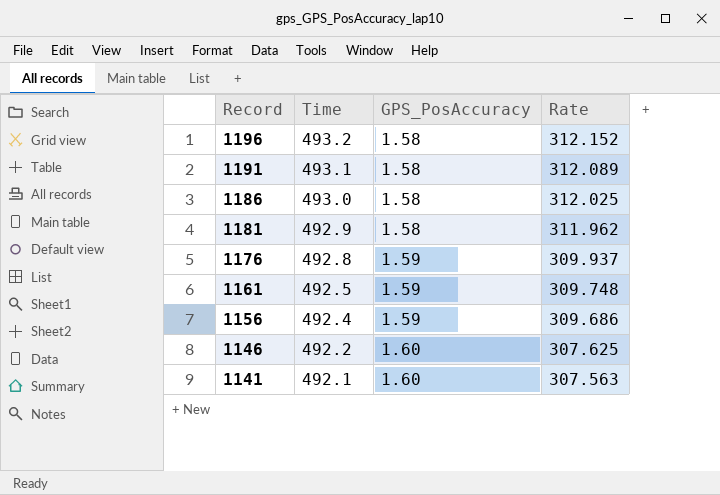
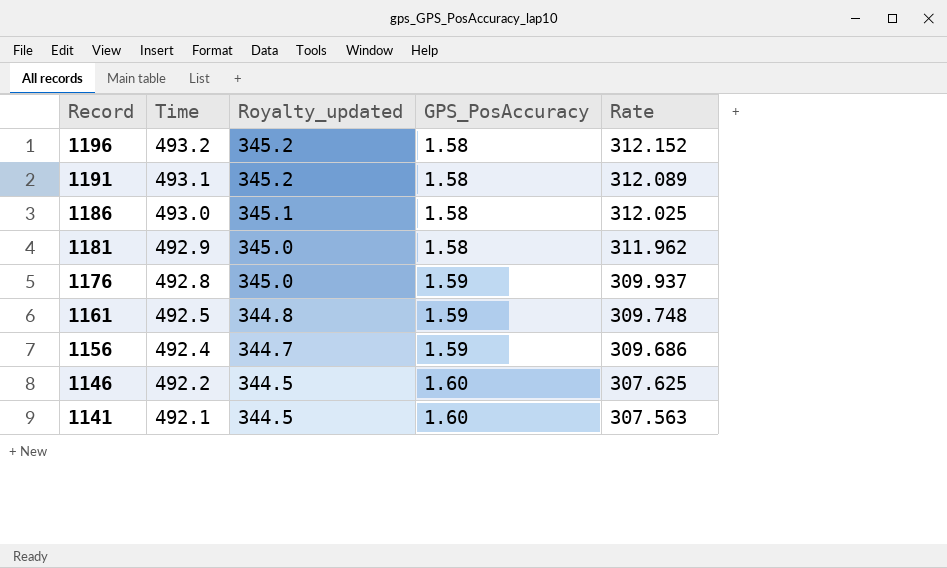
column Royalty_updated | formula: none -> [Time] * 0.7

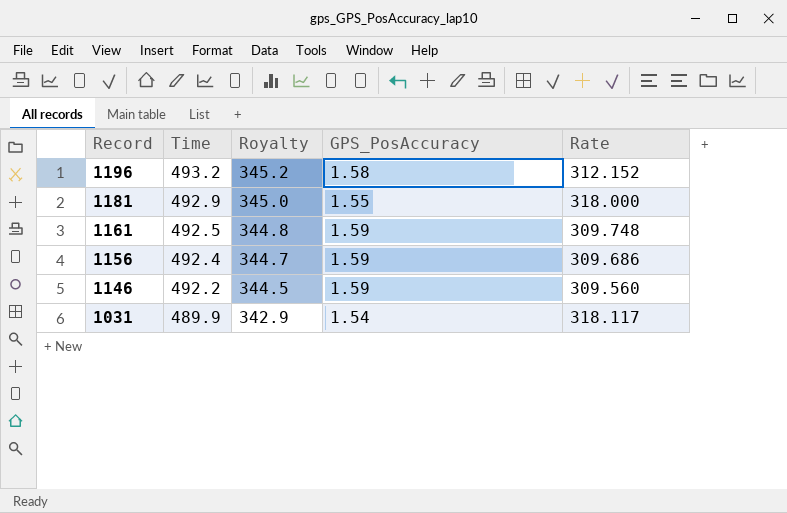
column name: Royalty_updated -> Royalty
row 1191: 493.1 | 345.2 | 1.58 | 312.089 -> none
row 1186: 493.0 | 345.1 | 1.58 | 312.025 -> none
row 1176: 492.8 | 345.0 | 1.59 | 309.937 -> none
row 1141: 492.1 | 344.5 | 1.60 | 307.563 -> none
1181 | GPS_PosAccuracy: 1.58 -> 1.55
1181 | Rate: 311.962 -> 318.000
1146 | GPS_PosAccuracy: 1.60 -> 1.59
1146 | Rate: 307.625 -> 309.560
row 1031: none -> 489.9 | 342.9 | 1.54 | 318.117

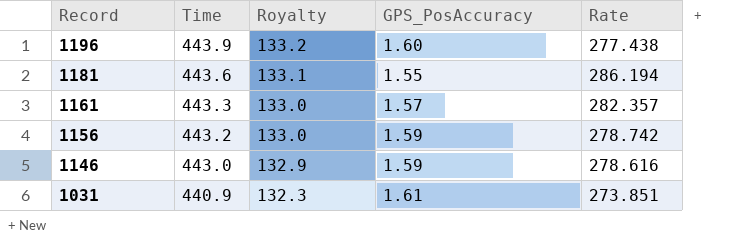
column Royalty | formula: [Time] * 0.7 -> [Time] * 0.3
1196 | Time: 493.2 -> 443.9
1196 | GPS_PosAccuracy: 1.58 -> 1.60
1196 | Rate: 312.152 -> 277.438
1181 | Time: 492.9 -> 443.6
1181 | Rate: 318.000 -> 286.194
1161 | Time: 492.5 -> 443.3
1161 | GPS_PosAccuracy: 1.59 -> 1.57
1161 | Rate: 309.748 -> 282.357
1156 | Time: 492.4 -> 443.2
1156 | Rate: 309.686 -> 278.742
1146 | Time: 492.2 -> 443.0
1146 | Rate: 309.560 -> 278.616
1031 | Time: 489.9 -> 440.9
1031 | GPS_PosAccuracy: 1.54 -> 1.61
1031 | Rate: 318.117 -> 273.851

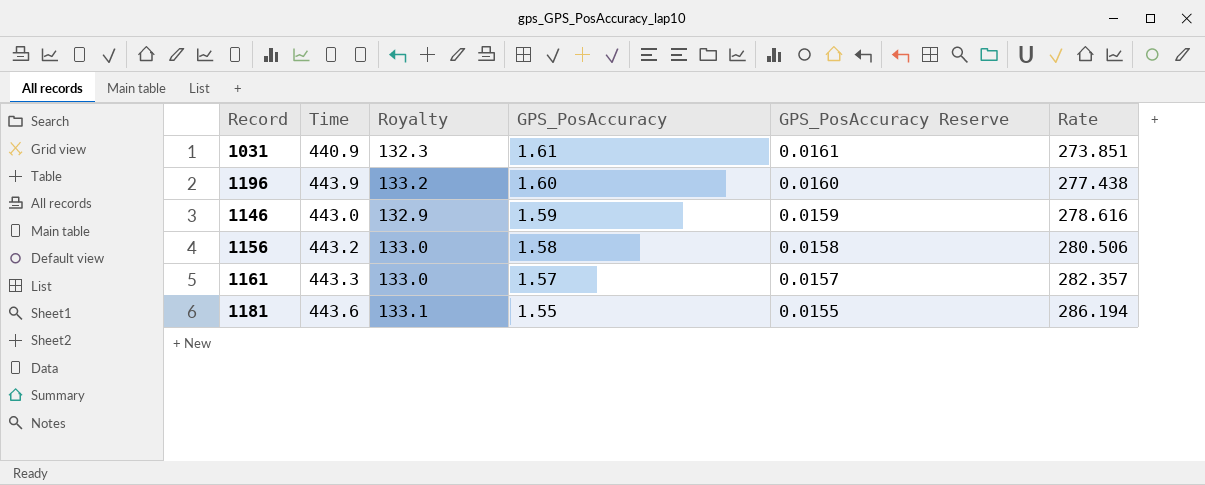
row order: Record descending -> GPS_PosAccuracy descending
column GPS_PosAccuracy Reserve | formula: none -> [GPS_PosAccuracy] * 0.01
1156 | GPS_PosAccuracy: 1.59 -> 1.58
1156 | Rate: 278.742 -> 280.506

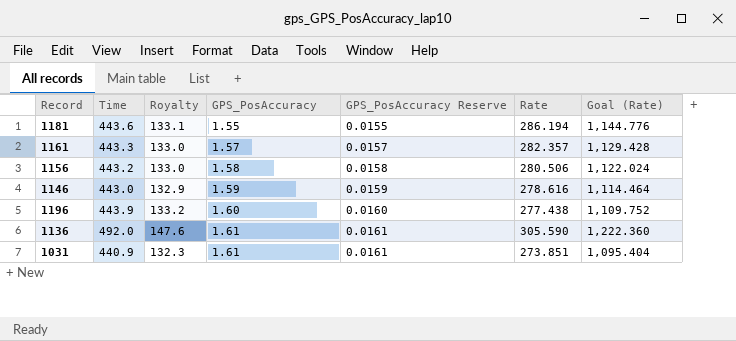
row order: GPS_PosAccuracy descending -> GPS_PosAccuracy ascending
column Goal (Rate) | formula: none -> [Rate] * 4
row 1136: none -> 492.0 | 147.6 | 1.61 | 0.0161 | 305.590 | 1,222.360

